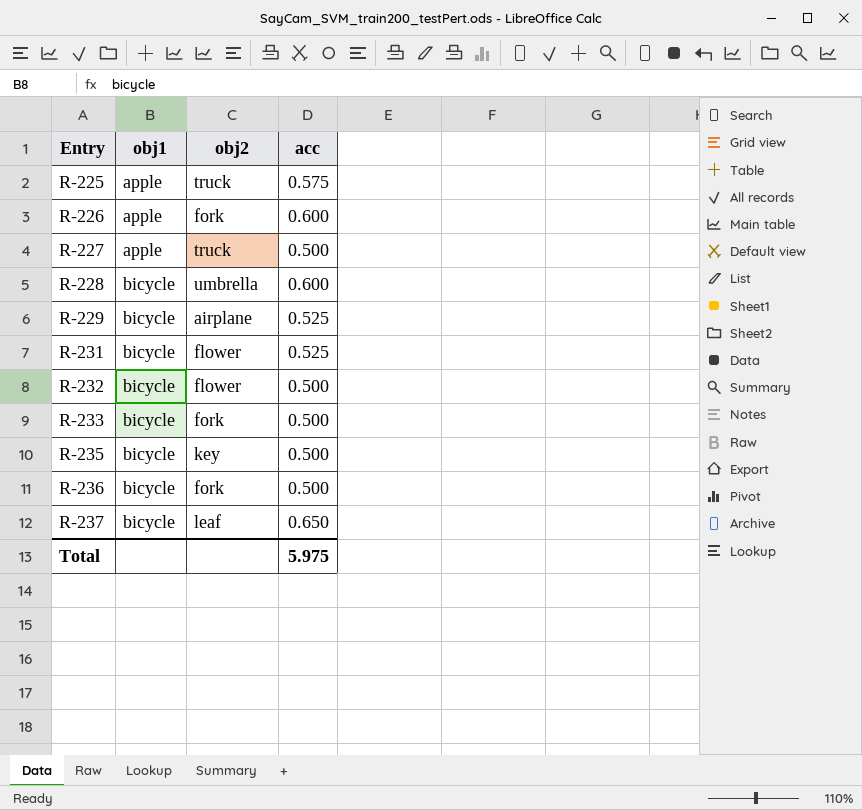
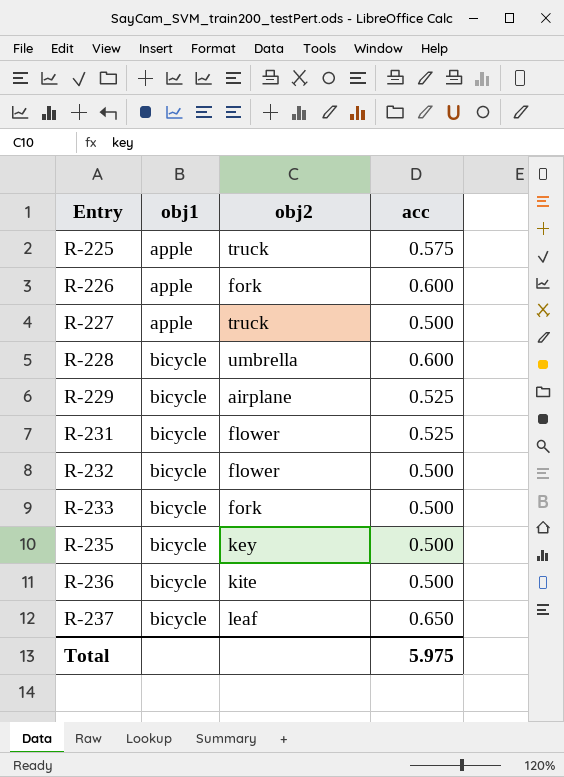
R-236 | obj2: fork -> kite

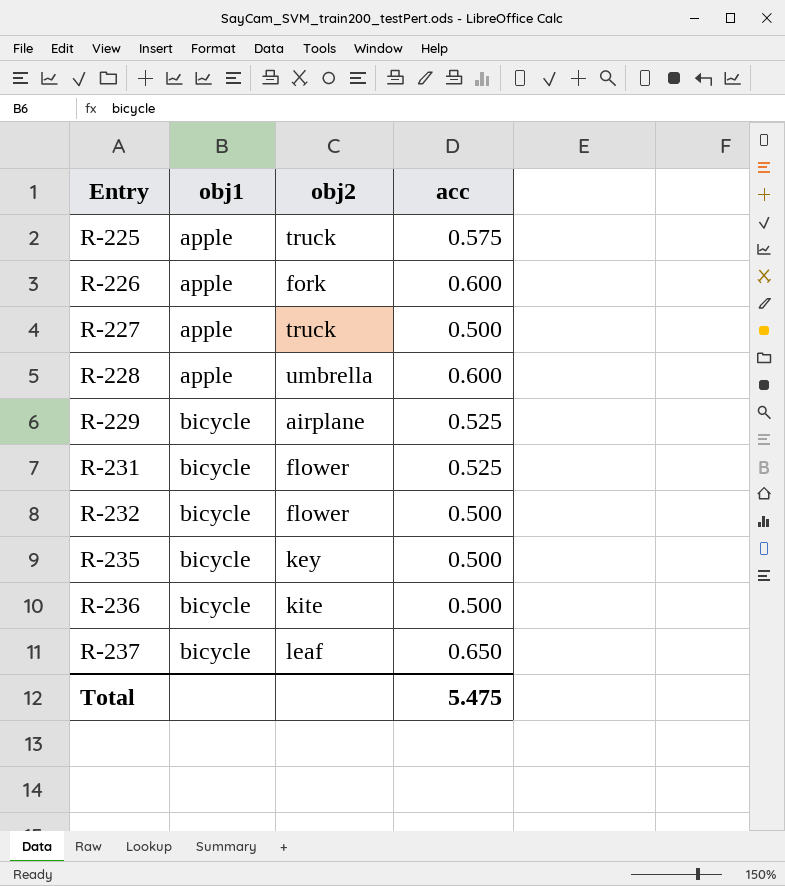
row R-233: bicycle | fork | 0.500 -> none
R-228 | obj1: bicycle -> apple
Total | acc: 5.975 -> 5.475

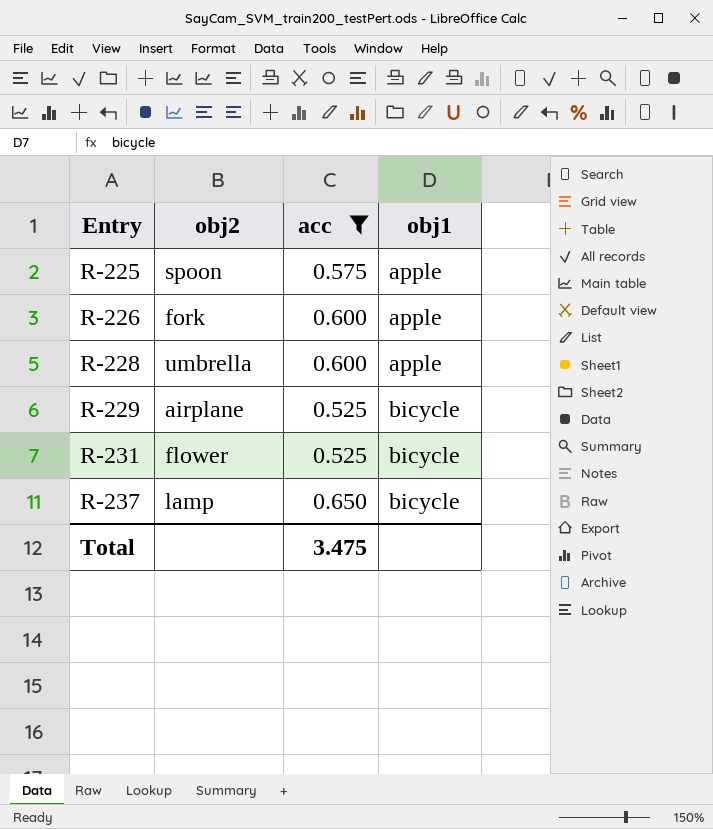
filter: none -> acc != 0.500
column obj1 | position: 2 -> 4
R-225 | obj2: truck -> spoon
R-237 | obj2: leaf -> lamp
Total | acc: 5.475 -> 3.475

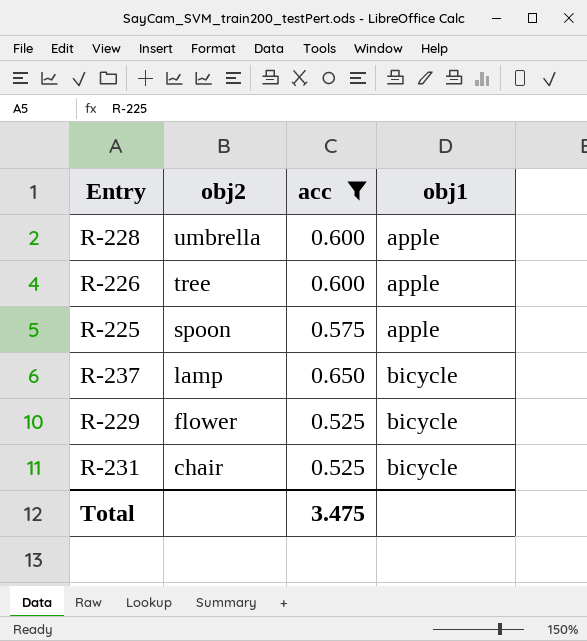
row order: Entry ascending -> obj2 descending
R-226 | obj2: fork -> tree
R-229 | obj2: airplane -> flower
R-231 | obj2: flower -> chair

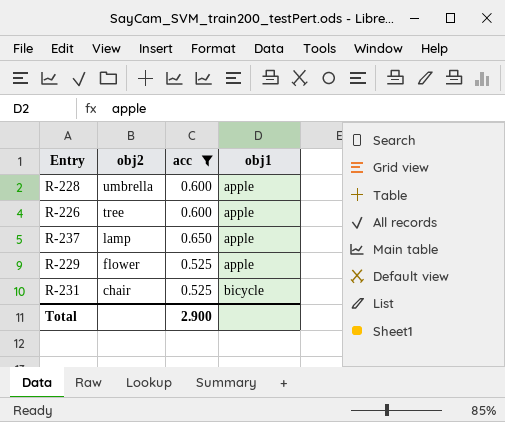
row R-225: spoon | 0.575 | apple -> none
R-237 | obj1: bicycle -> apple
R-229 | obj1: bicycle -> apple
Total | acc: 3.475 -> 2.900

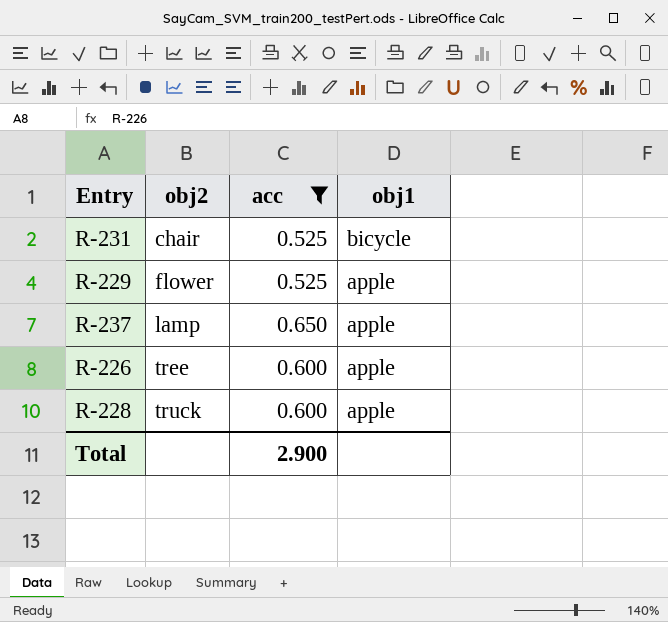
row order: obj2 descending -> obj2 ascending
R-228 | obj2: umbrella -> truck

